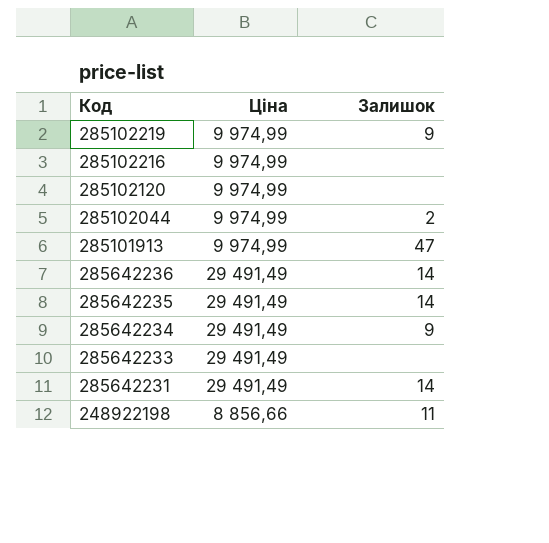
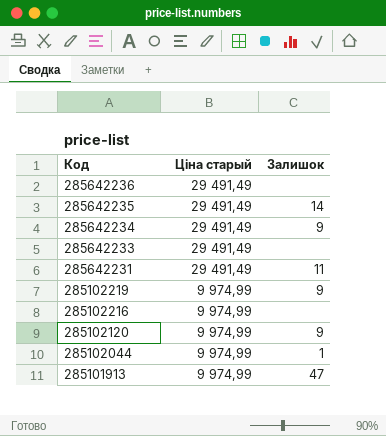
row order: none -> Код descending
column name: Ціна -> Ціна старый
row 248922198: 8 856,66 | 11 -> none
285642236 | Залишок: 14 -> none
285642231 | Залишок: 14 -> 11
285102120 | Залишок: none -> 9
285102044 | Залишок: 2 -> 1

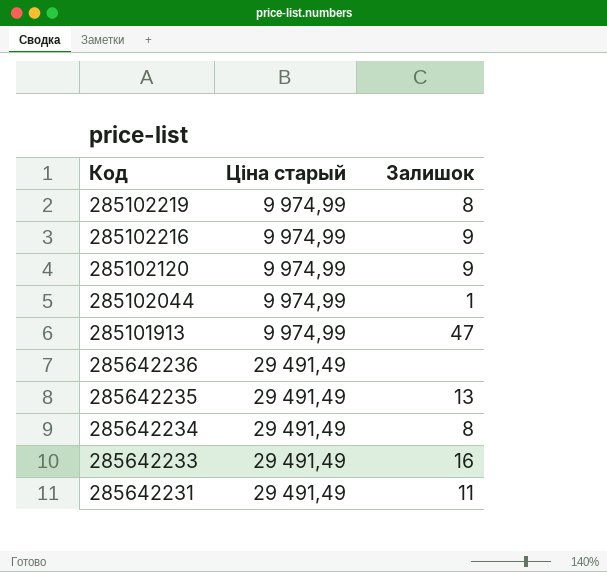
row order: Код descending -> Ціна старый ascending
285102219 | Залишок: 9 -> 8
285102216 | Залишок: none -> 9
285642235 | Залишок: 14 -> 13
285642234 | Залишок: 9 -> 8
285642233 | Залишок: none -> 16

